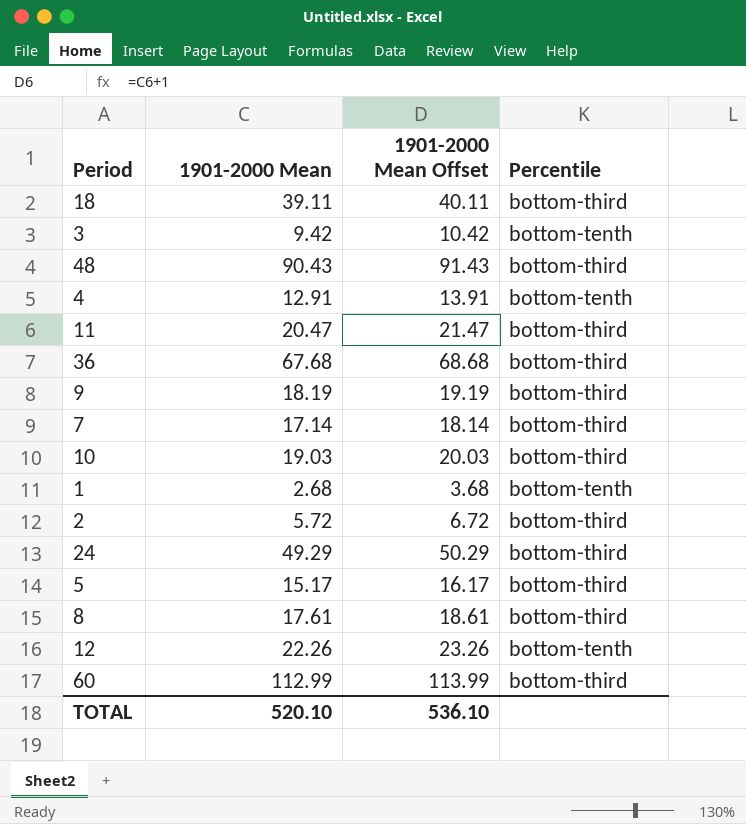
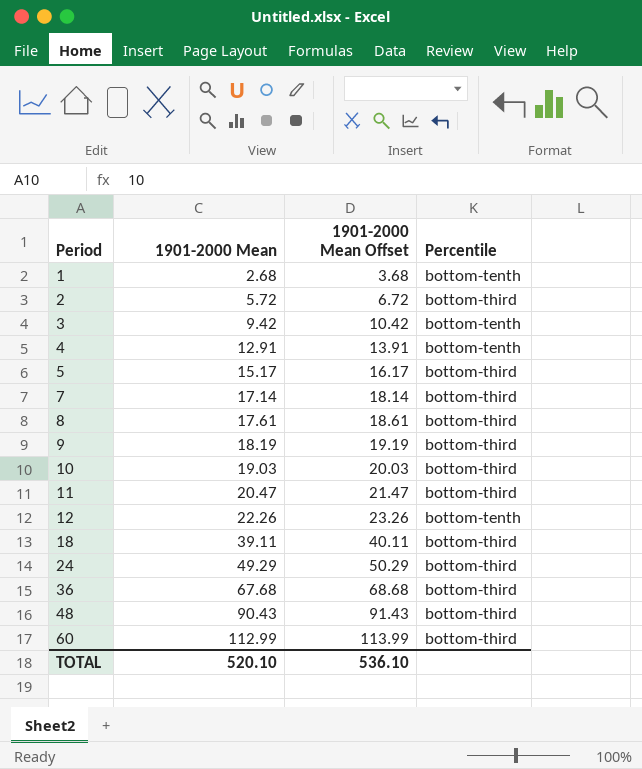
row order: none -> Period ascending

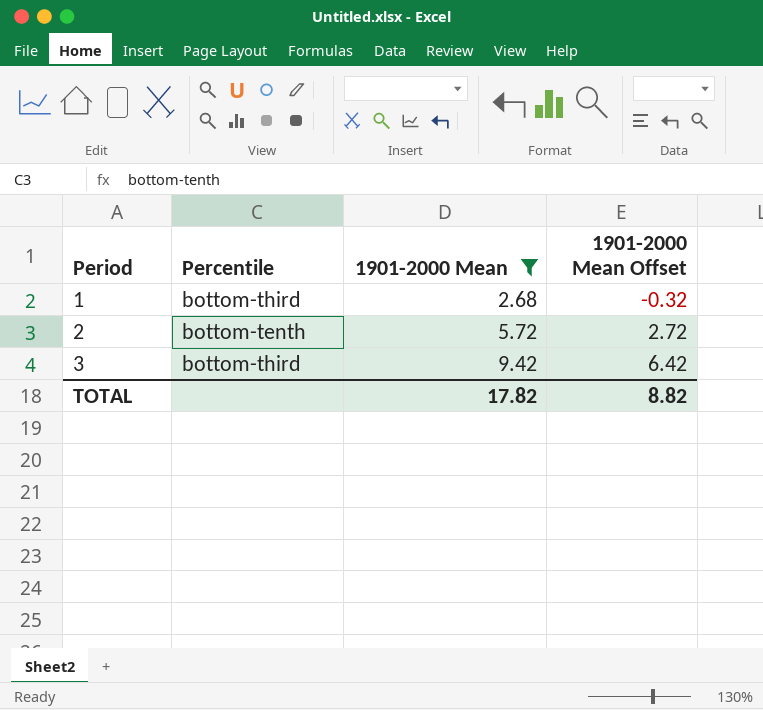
filter: none -> 1901-2000 Mean <= 9.42
column Percentile | position: 4 -> 2
column 1901-2000 Mean Offset | formula: [1901-2000 Mean] + 1 -> [1901-2000 Mean] - 3
1 | Percentile: bottom-tenth -> bottom-third
2 | Percentile: bottom-third -> bottom-tenth
3 | Percentile: bottom-tenth -> bottom-third
TOTAL | 1901-2000 Mean: 520.10 -> 17.82
TOTAL | 1901-2000 Mean Offset: 536.10 -> 8.82

